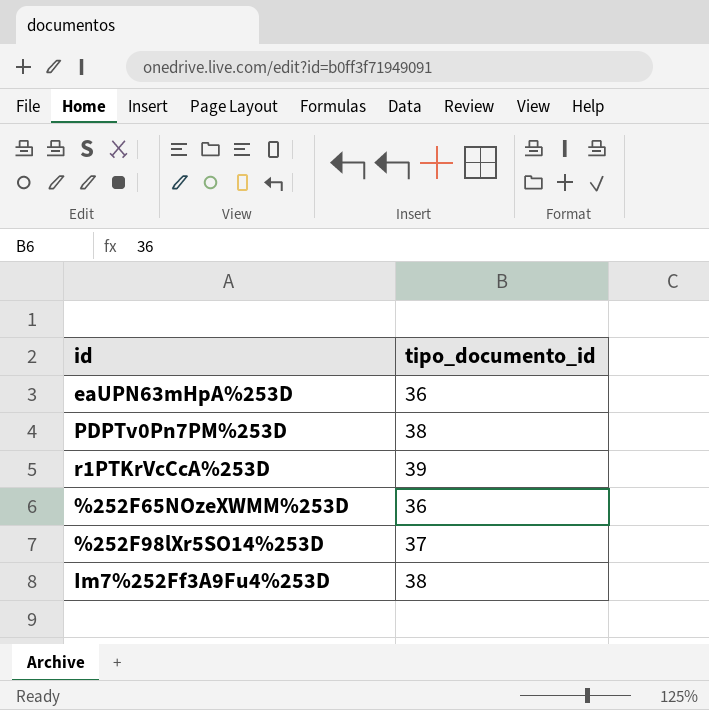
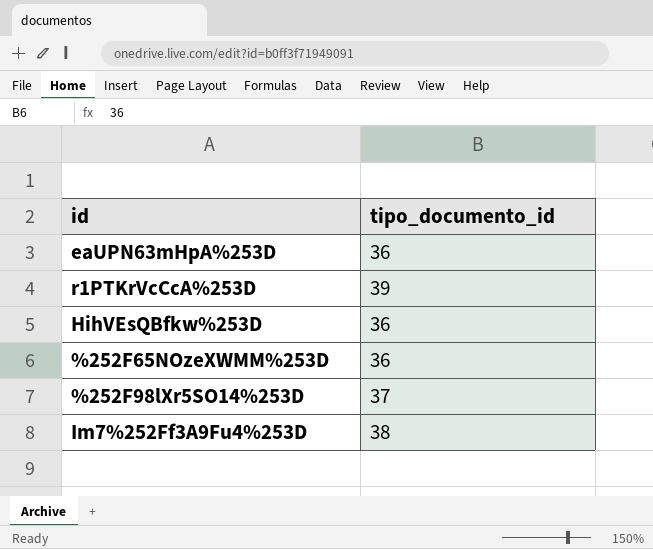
row PDPTv0Pn7PM%253D: 38 -> none
row HihVEsQBfkw%253D: none -> 36

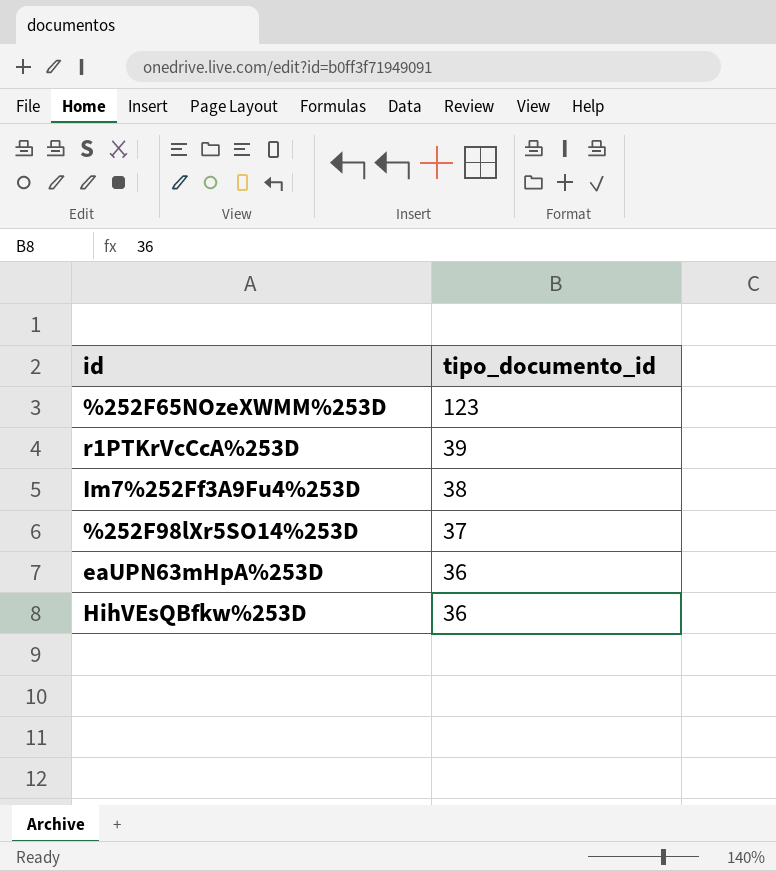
row order: none -> tipo_documento_id descending
%252F65NOzeXWMM%253D | tipo_documento_id: 36 -> 123

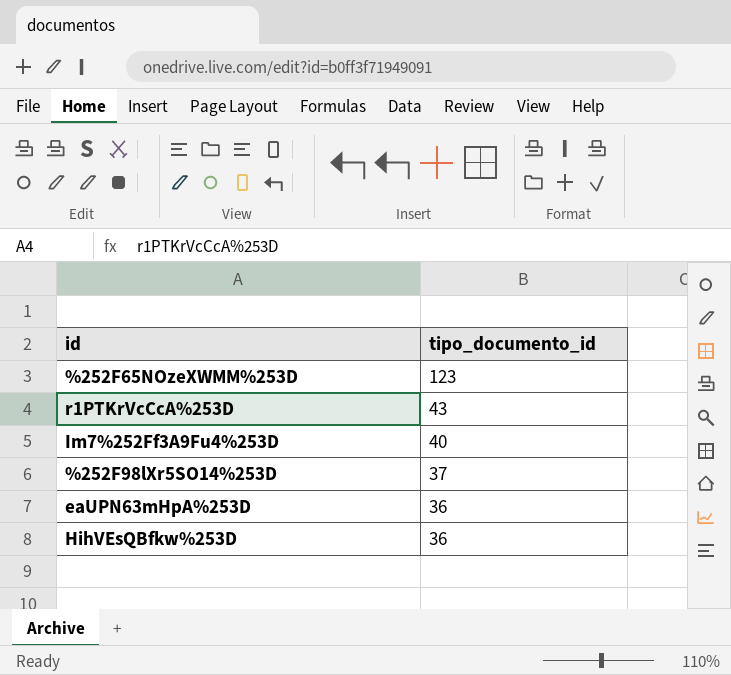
r1PTKrVcCcA%253D | tipo_documento_id: 39 -> 43
Im7%252Ff3A9Fu4%253D | tipo_documento_id: 38 -> 40

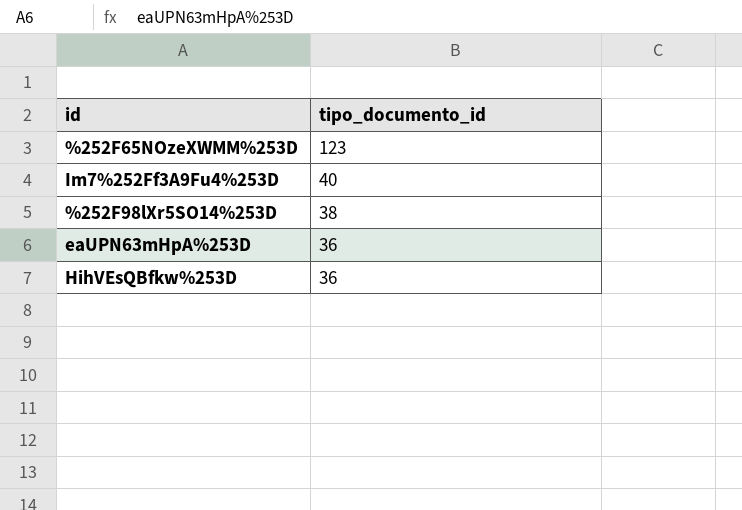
row r1PTKrVcCcA%253D: 43 -> none
%252F98lXr5SO14%253D | tipo_documento_id: 37 -> 38

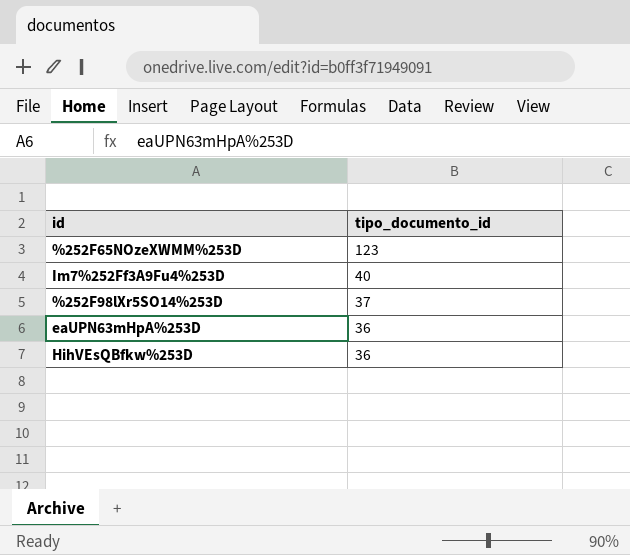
%252F98lXr5SO14%253D | tipo_documento_id: 38 -> 37

